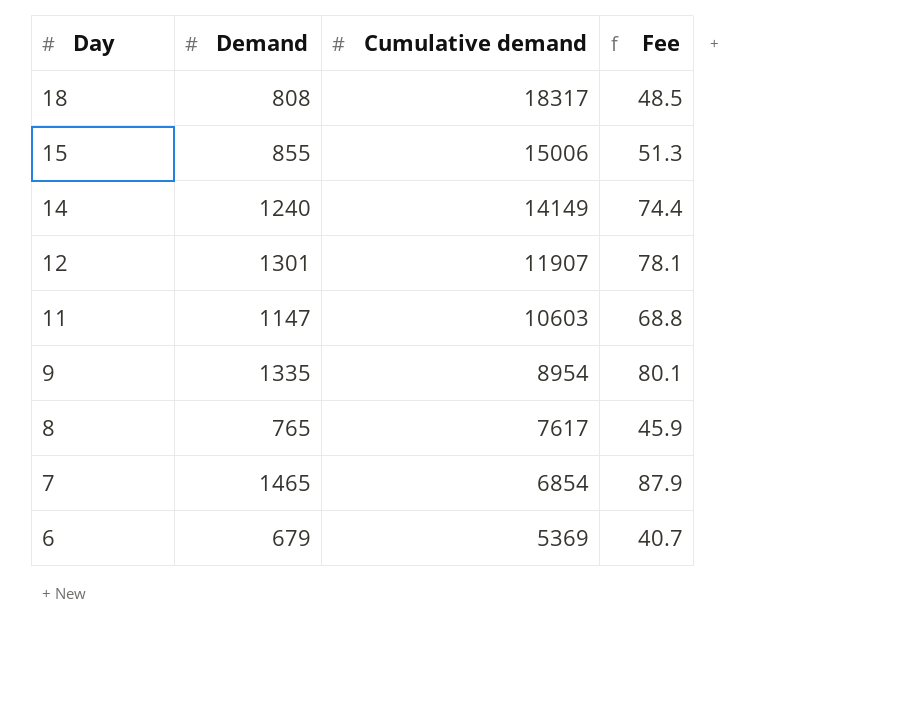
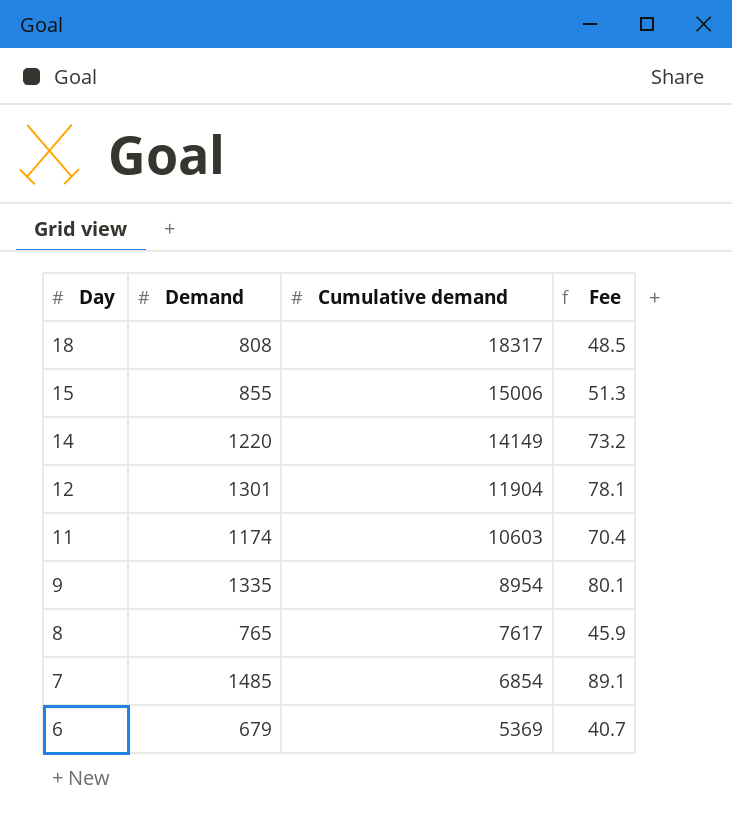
14 | Demand: 1240 -> 1220
14 | Fee: 74.4 -> 73.2
12 | Cumulative demand: 11907 -> 11904
11 | Demand: 1147 -> 1174
11 | Fee: 68.8 -> 70.4
7 | Demand: 1465 -> 1485
7 | Fee: 87.9 -> 89.1

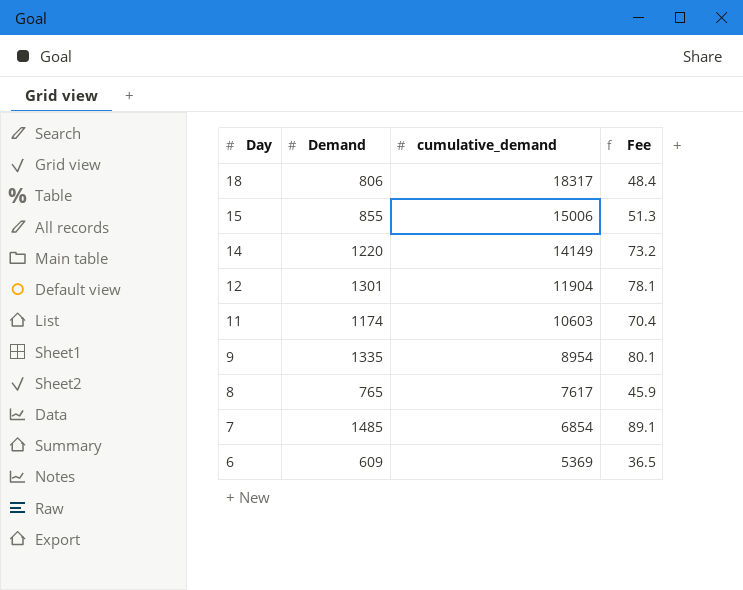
column name: Cumulative demand -> cumulative_demand
18 | Demand: 808 -> 806
18 | Fee: 48.5 -> 48.4
6 | Demand: 679 -> 609
6 | Fee: 40.7 -> 36.5

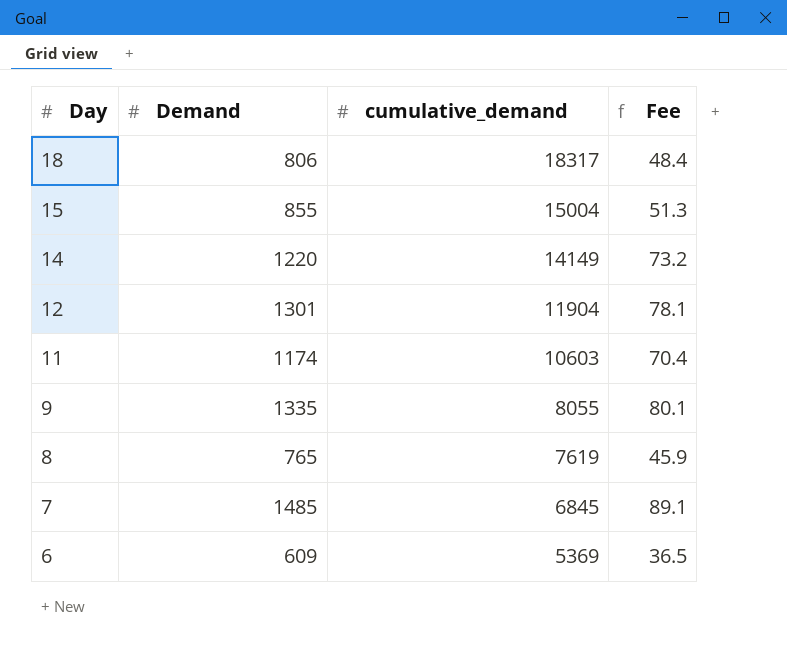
15 | cumulative_demand: 15006 -> 15004
9 | cumulative_demand: 8954 -> 8055
8 | cumulative_demand: 7617 -> 7619
7 | cumulative_demand: 6854 -> 6845

